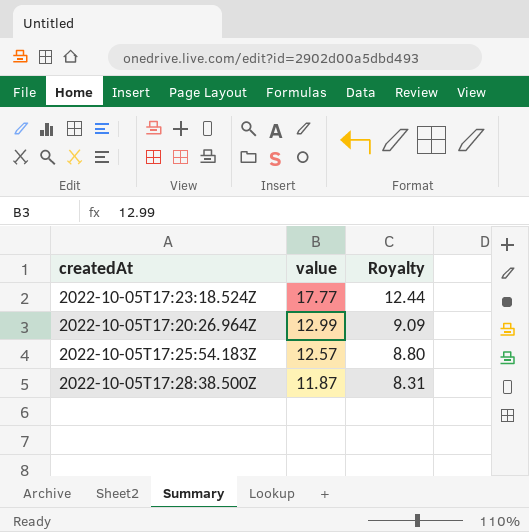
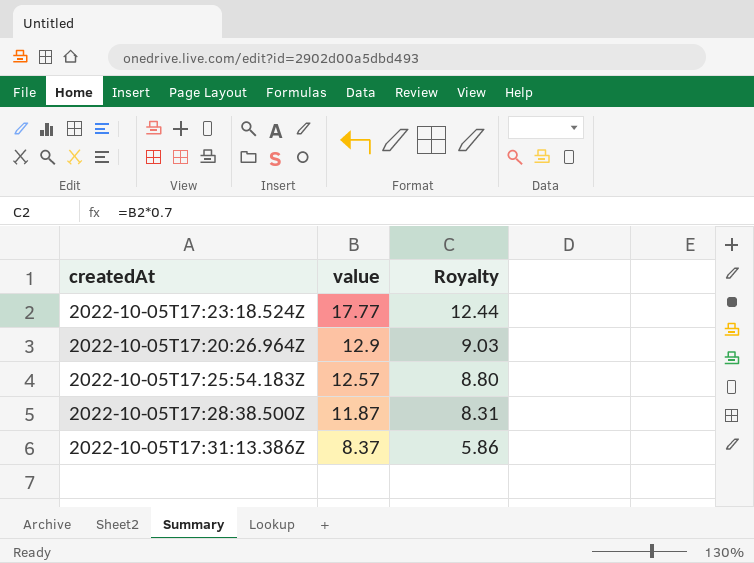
2022-10-05T17:20:26.964Z | value: 12.99 -> 12.9
2022-10-05T17:20:26.964Z | Royalty: 9.09 -> 9.03
row 2022-10-05T17:31:13.386Z: none -> 8.37 | 5.86

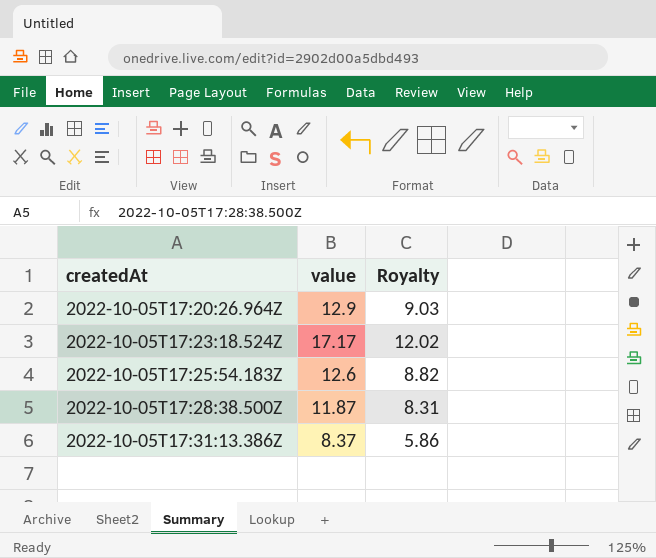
row order: value descending -> createdAt ascending
2022-10-05T17:23:18.524Z | value: 17.77 -> 17.17
2022-10-05T17:23:18.524Z | Royalty: 12.44 -> 12.02
2022-10-05T17:25:54.183Z | value: 12.57 -> 12.6
2022-10-05T17:25:54.183Z | Royalty: 8.80 -> 8.82

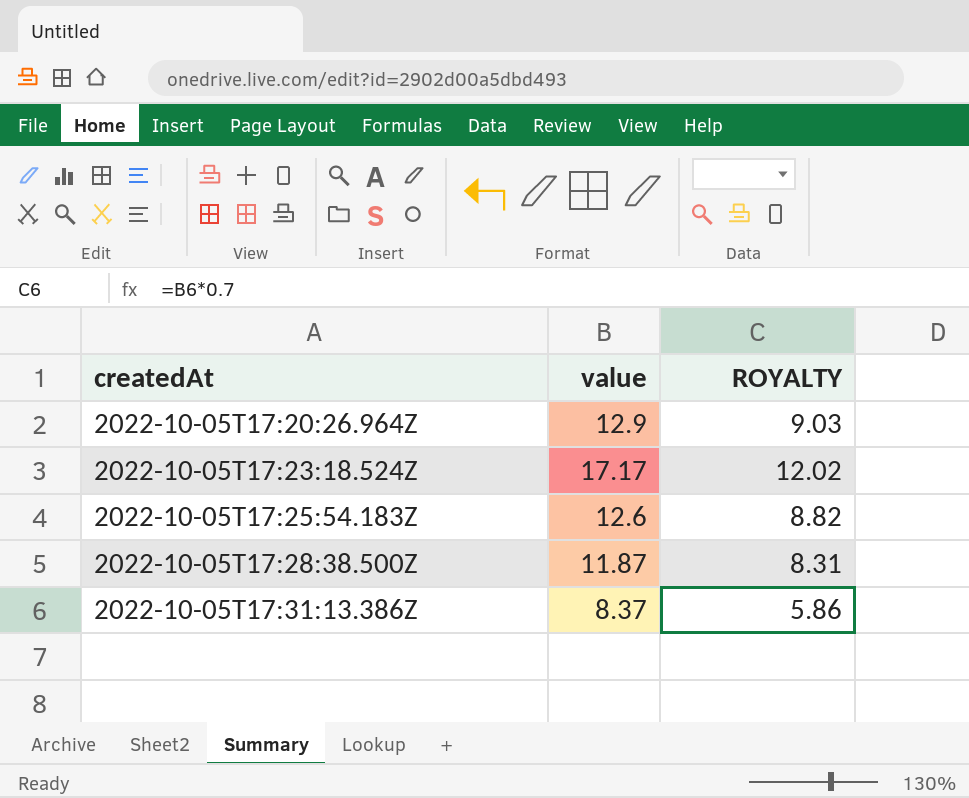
column name: Royalty -> ROYALTY

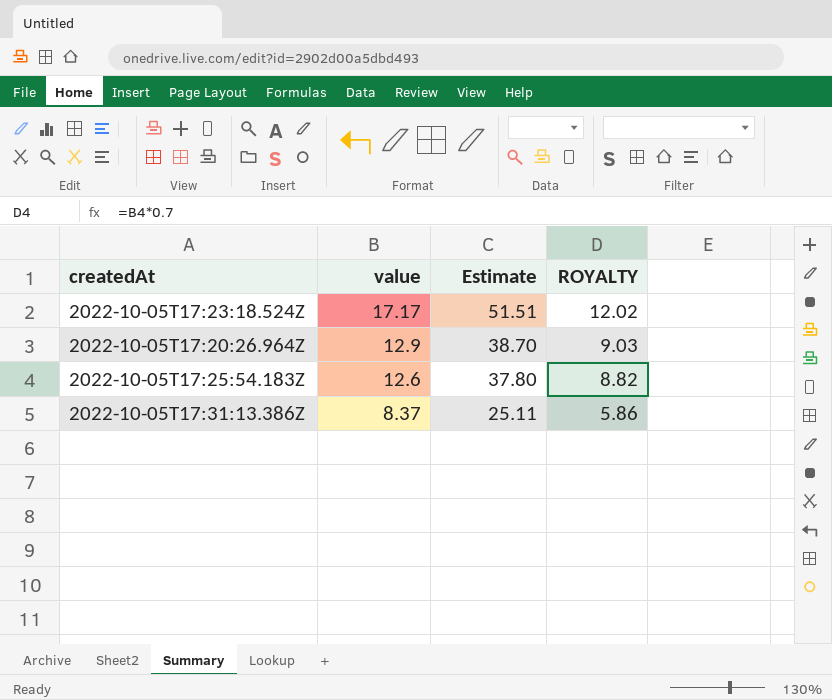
row order: createdAt ascending -> value descending
column Estimate | formula: none -> [value] * 3
row 2022-10-05T17:28:38.500Z: 11.87 | 8.31 -> none

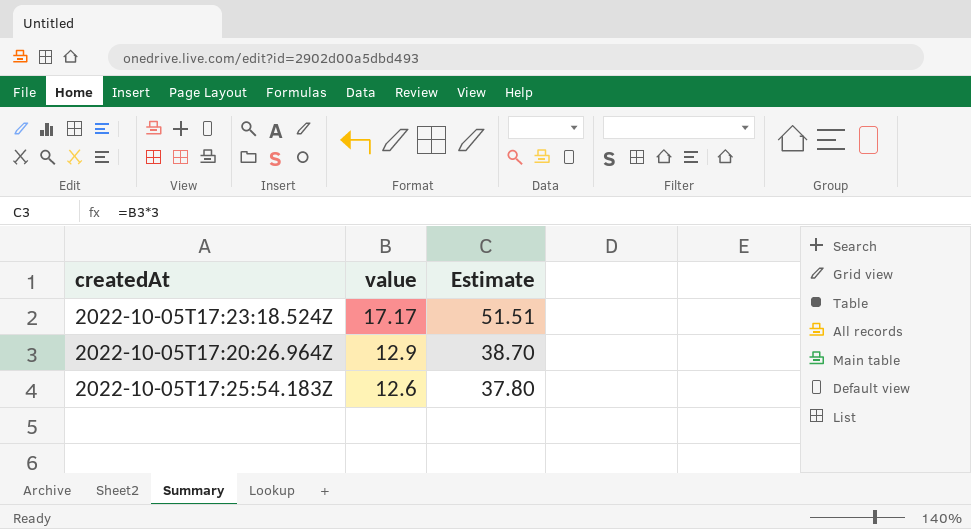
column ROYALTY | formula: [value] * 0.7 -> none
row 2022-10-05T17:31:13.386Z: 8.37 | 25.11 | 5.86 -> none

